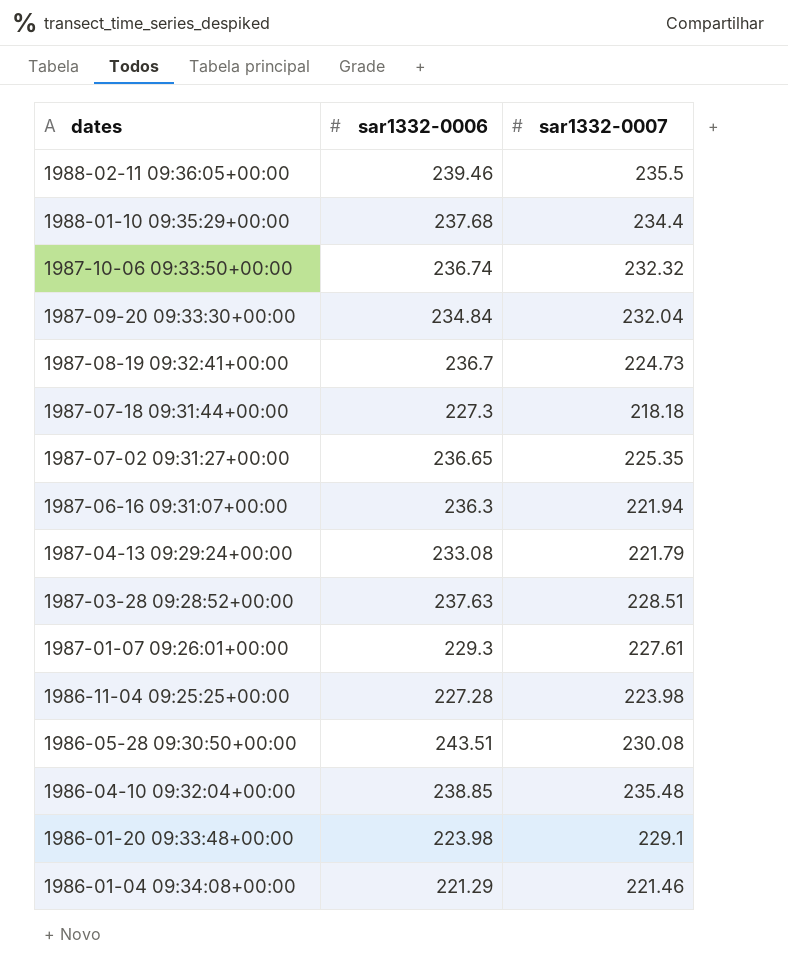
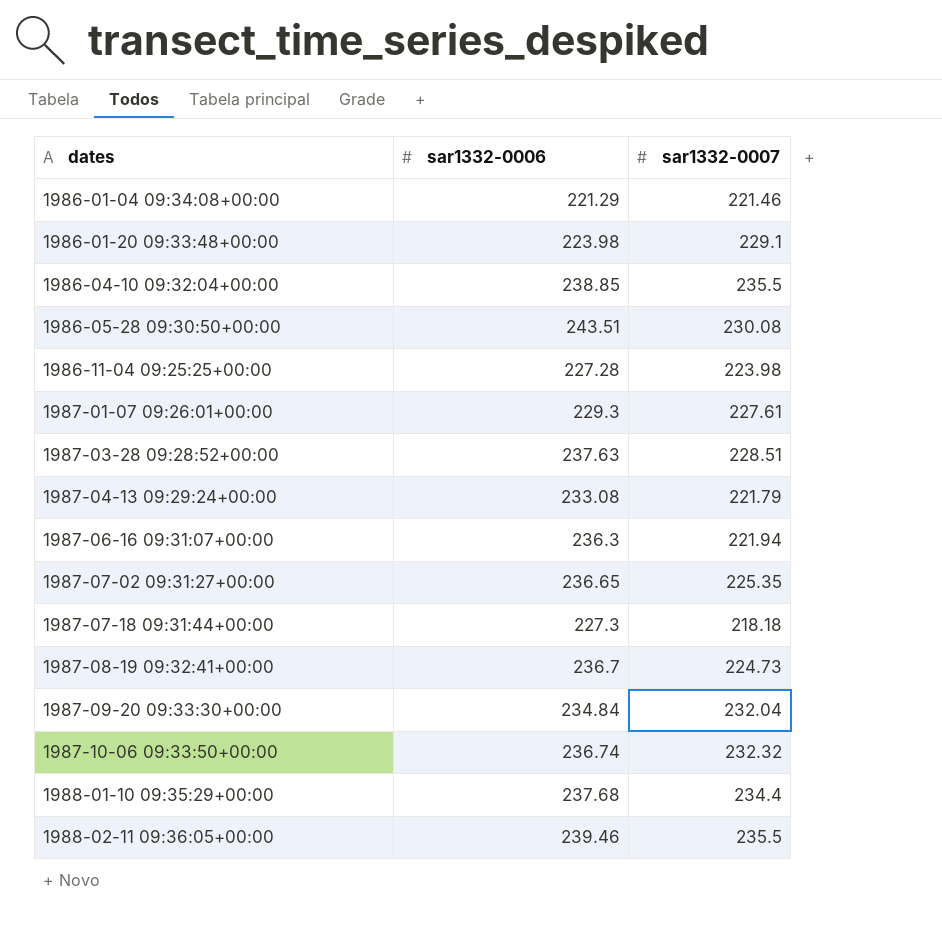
row order: dates descending -> dates ascending
1986-04-10 09:32:04+00:00 | sar1332-0007: 235.48 -> 235.5

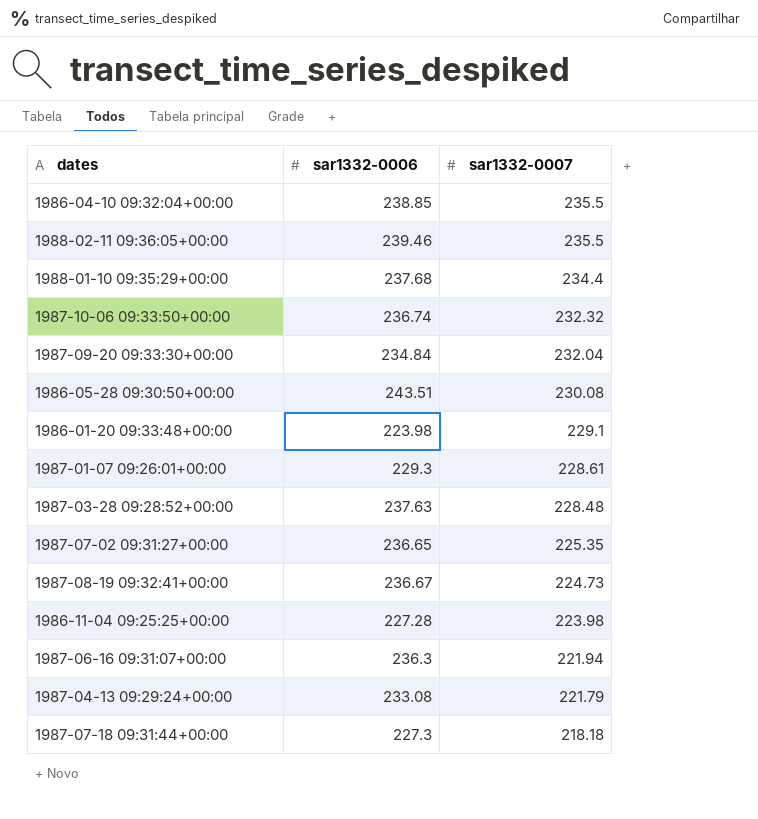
row order: dates ascending -> sar1332-0007 descending
row 1986-01-04 09:34:08+00:00: 221.29 | 221.46 -> none
1987-01-07 09:26:01+00:00 | sar1332-0007: 227.61 -> 228.61
1987-03-28 09:28:52+00:00 | sar1332-0007: 228.51 -> 228.48
1987-08-19 09:32:41+00:00 | sar1332-0006: 236.7 -> 236.67

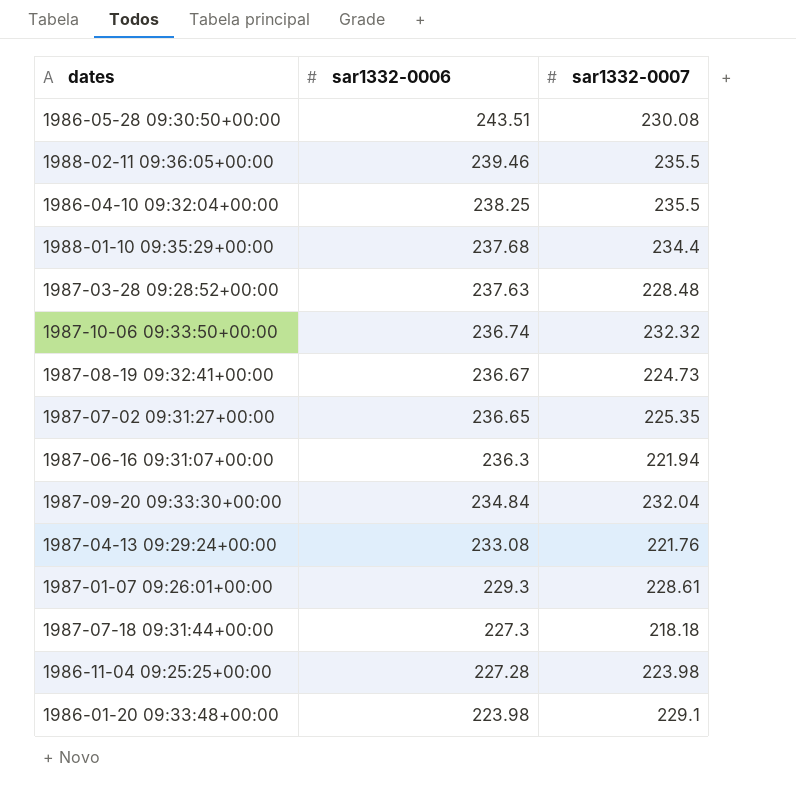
row order: sar1332-0007 descending -> sar1332-0006 descending
1986-04-10 09:32:04+00:00 | sar1332-0006: 238.85 -> 238.25
1987-04-13 09:29:24+00:00 | sar1332-0007: 221.79 -> 221.76

